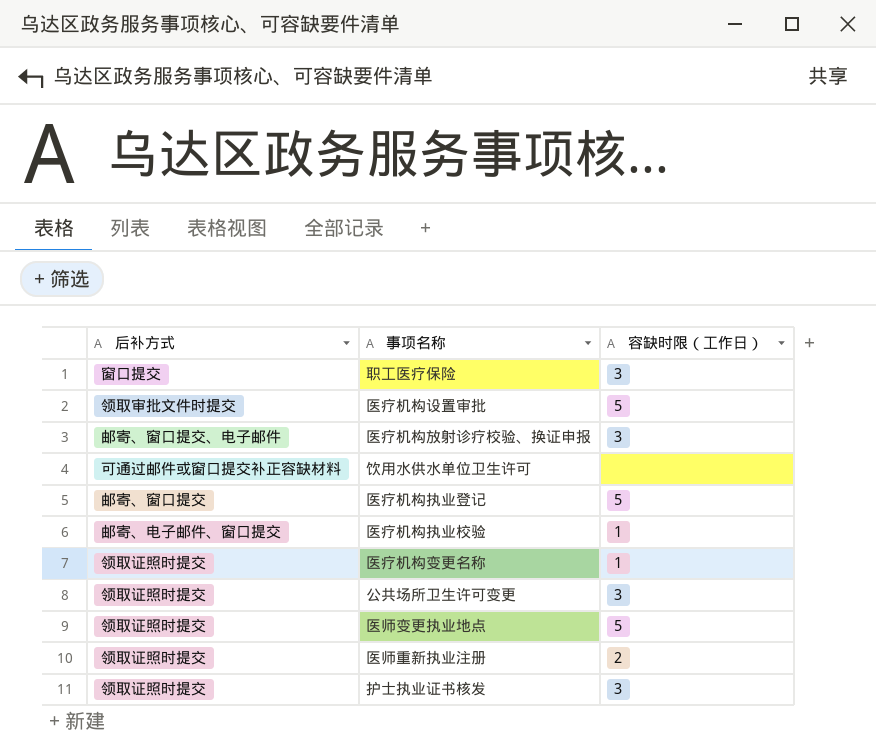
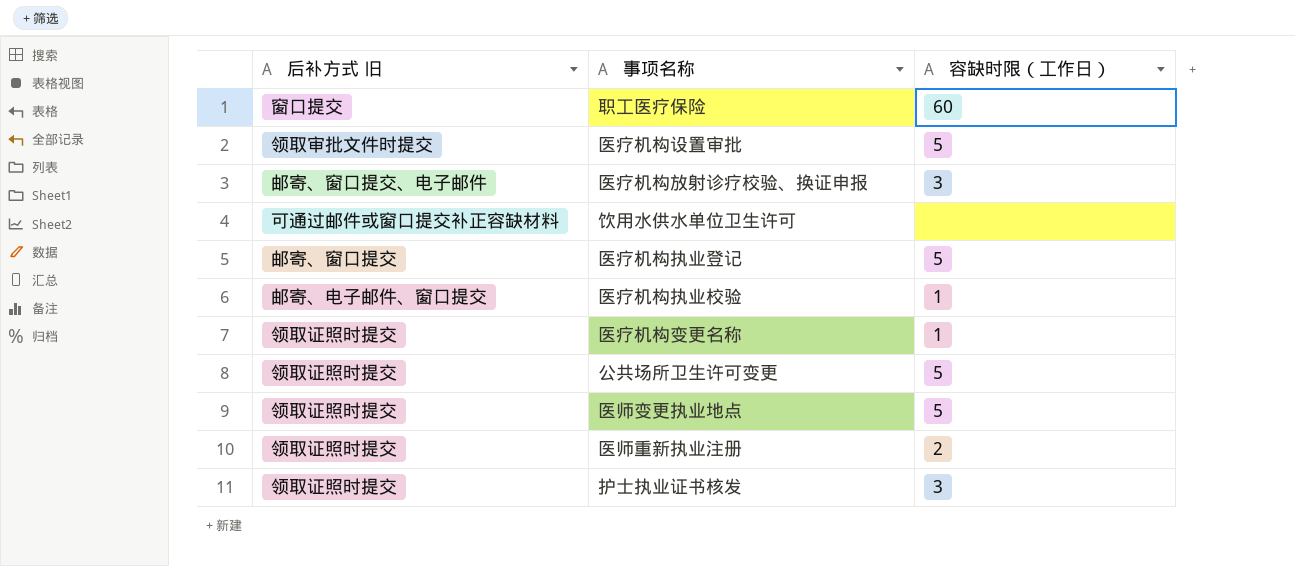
column name: 后补方式 -> 后补方式 旧
职工医疗保险 | 容缺时限（工作日）: 3 -> 60
公共场所卫生许可变更 | 容缺时限（工作日）: 3 -> 5

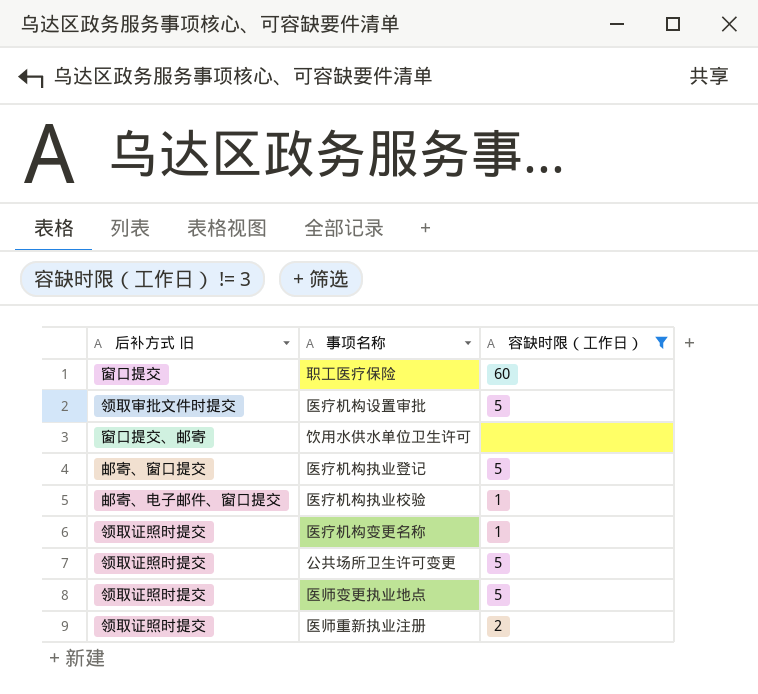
filter: none -> 容缺时限（工作日） != 3
饮用水供水单位卫生许可 | 后补方式 旧: 可通过邮件或窗口提交补正容缺材料 -> 窗口提交、邮寄

